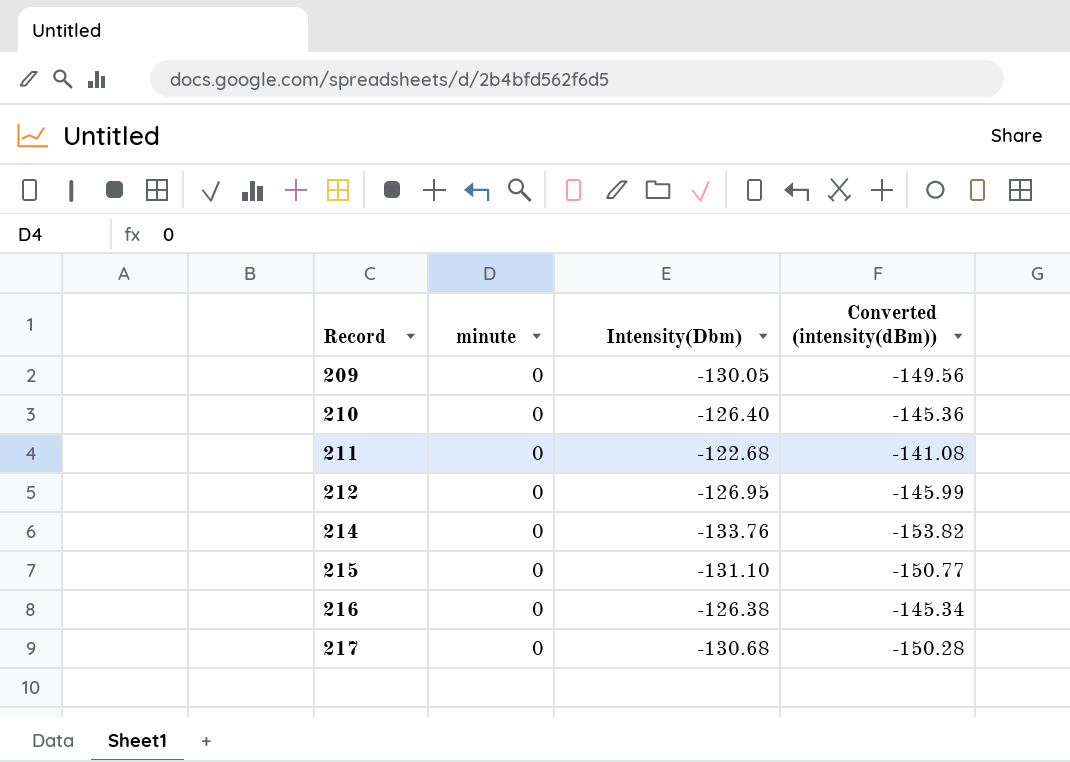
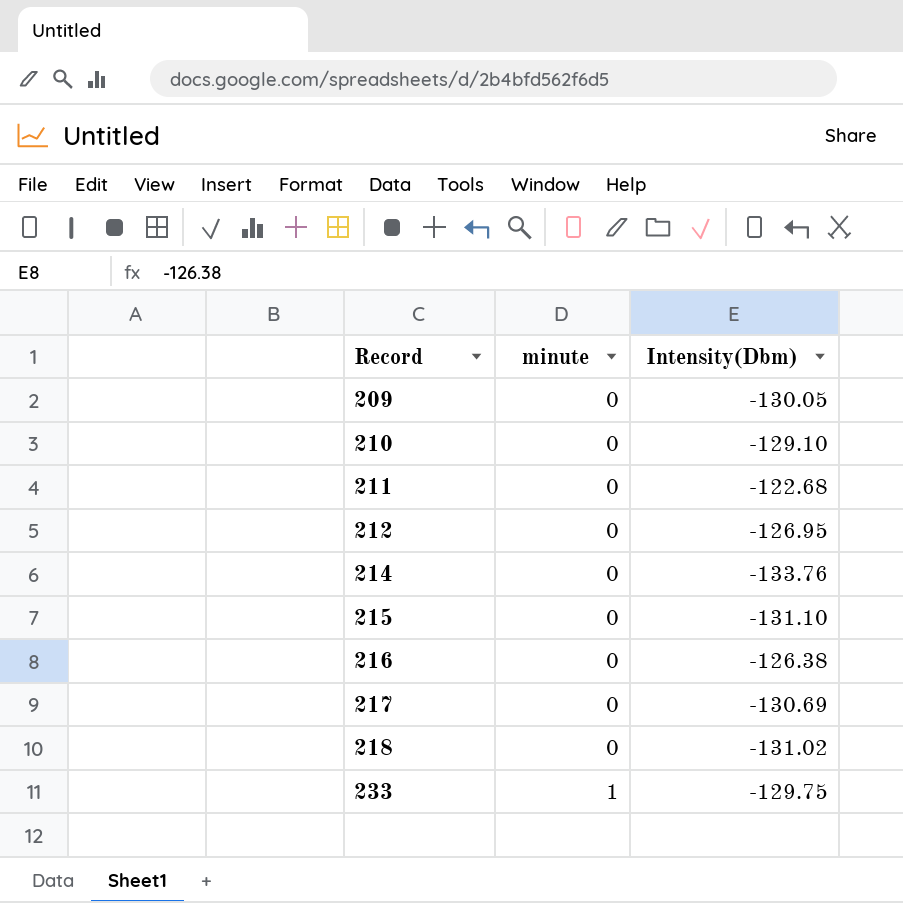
column Converted (intensity(dBm)) | formula: [Intensity(Dbm)] * 1.15 -> none
210 | Intensity(Dbm): -126.40 -> -129.10
217 | Intensity(Dbm): -130.68 -> -130.69
row 218: none -> 0 | -131.02
row 233: none -> 1 | -129.75

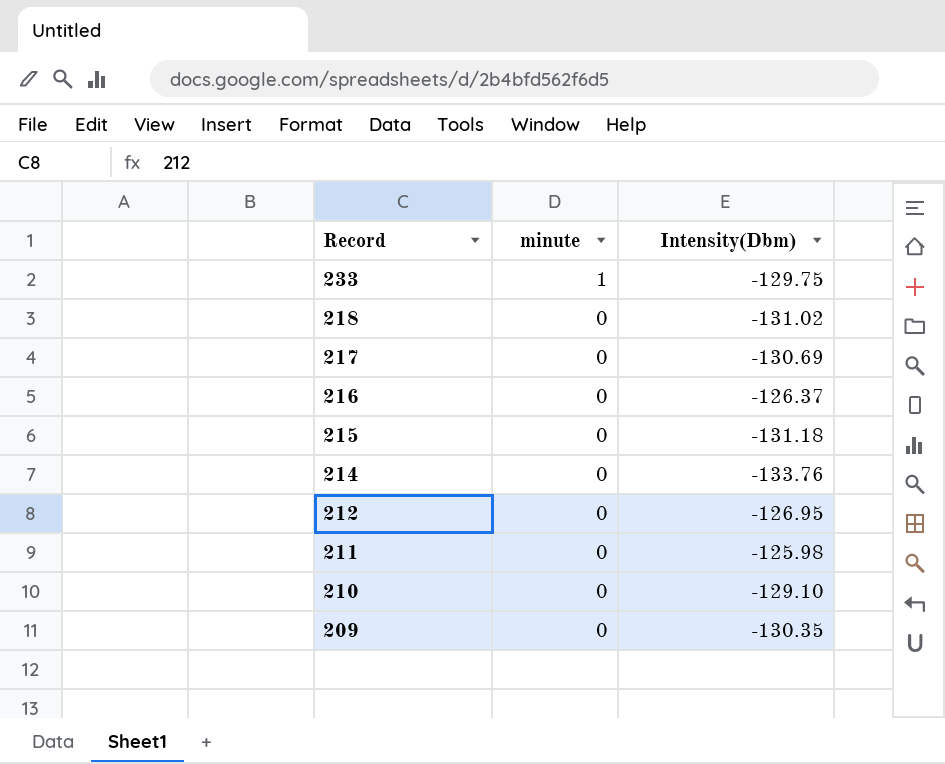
row order: Record ascending -> Record descending
216 | Intensity(Dbm): -126.38 -> -126.37
215 | Intensity(Dbm): -131.10 -> -131.18
211 | Intensity(Dbm): -122.68 -> -125.98
209 | Intensity(Dbm): -130.05 -> -130.35

